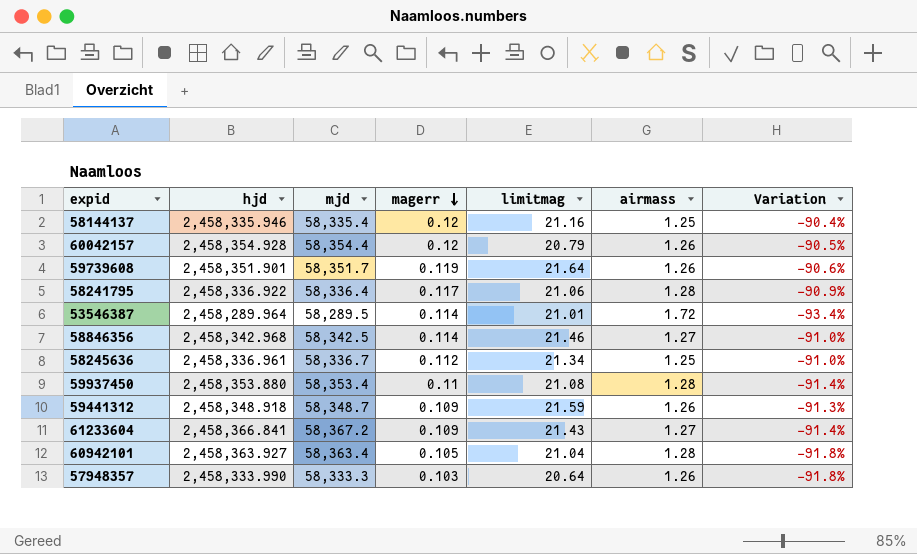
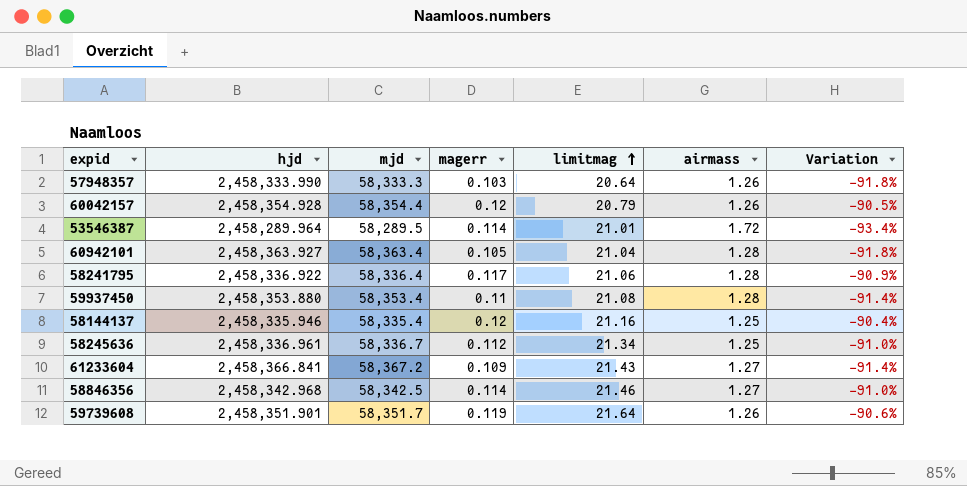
row order: magerr descending -> limitmag ascending
row 59441312: 2,458,348.918 | 58,348.7 | 0.109 | 21.59 | 1.26 | -91.3% -> none

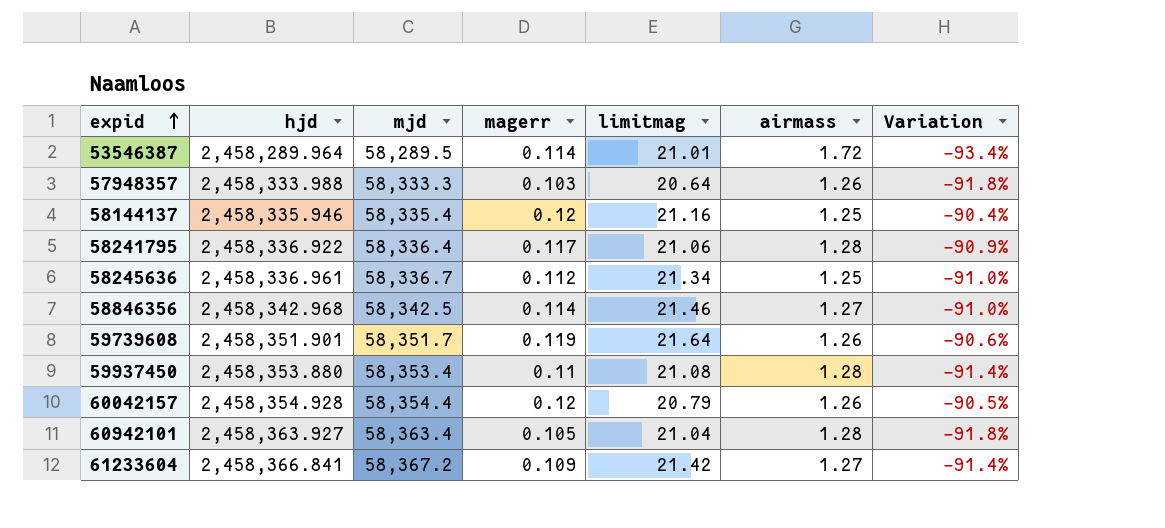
row order: limitmag ascending -> expid ascending
57948357 | hjd: 2,458,333.990 -> 2,458,333.988
61233604 | limitmag: 21.43 -> 21.42

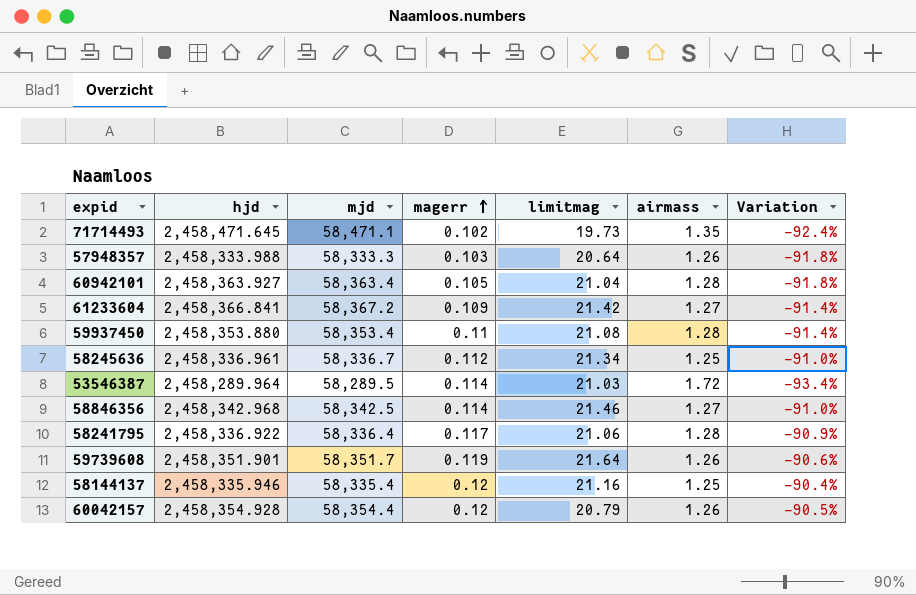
row order: expid ascending -> magerr ascending
row 71714493: none -> 2,458,471.645 | 58,471.1 | 0.102 | 19.73 | 1.35 | -92.4%
53546387 | limitmag: 21.01 -> 21.03

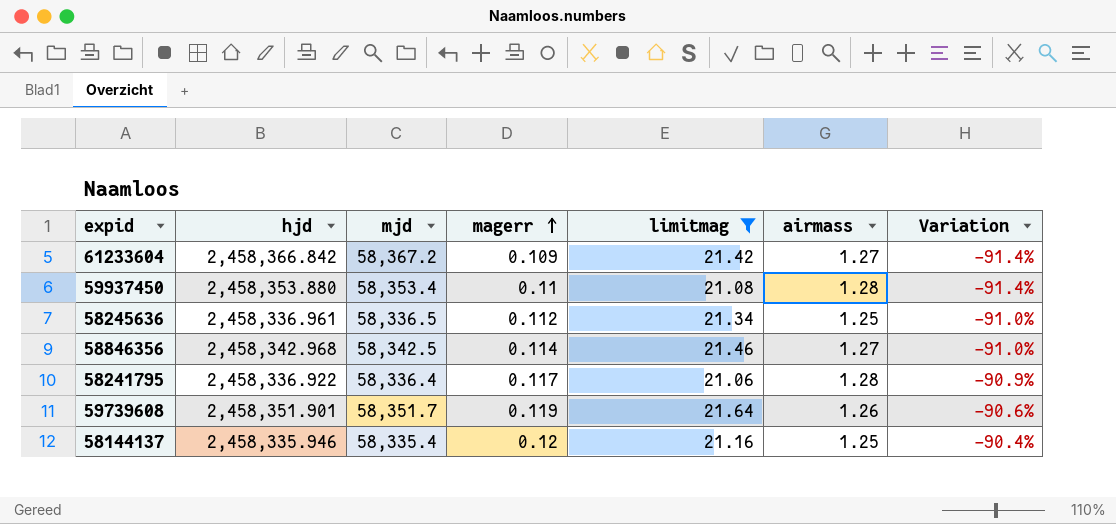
filter: none -> limitmag >= 21.06
61233604 | hjd: 2,458,366.841 -> 2,458,366.842
58245636 | mjd: 58,336.7 -> 58,336.5

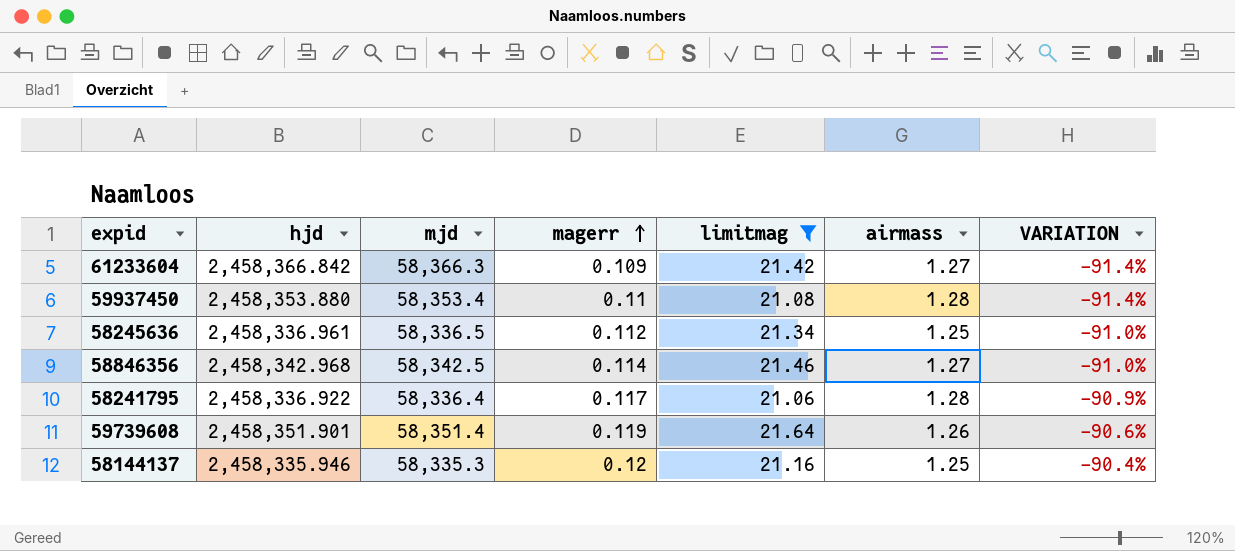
column name: Variation -> VARIATION
61233604 | mjd: 58,367.2 -> 58,366.3
59739608 | mjd: 58,351.7 -> 58,351.4
58144137 | mjd: 58,335.4 -> 58,335.3

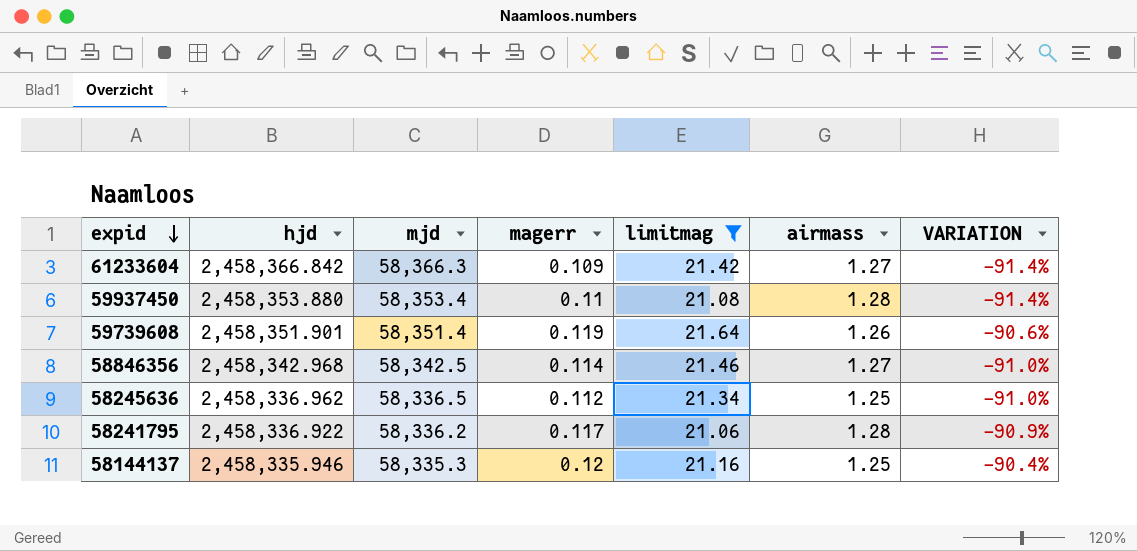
row order: magerr ascending -> expid descending
58245636 | hjd: 2,458,336.961 -> 2,458,336.962
58241795 | mjd: 58,336.4 -> 58,336.2

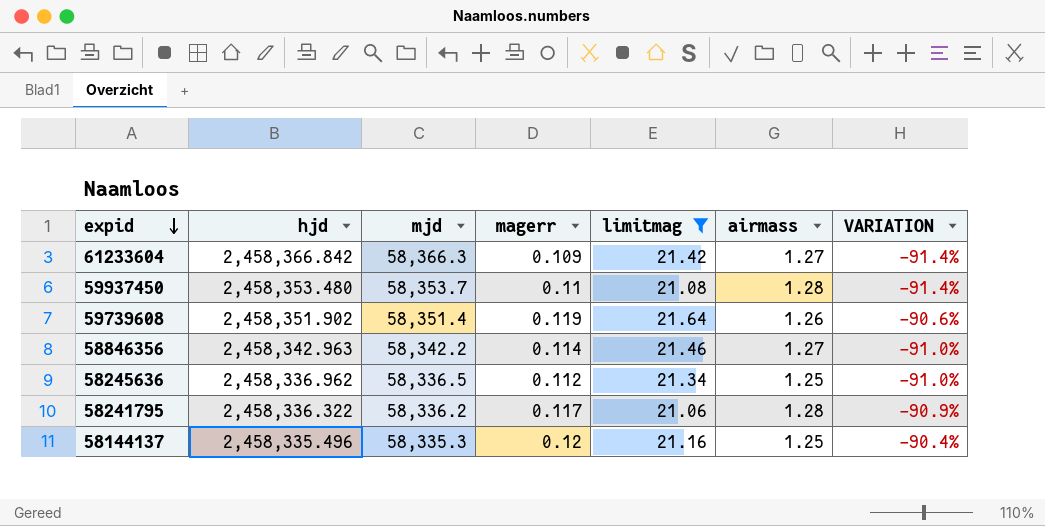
59937450 | hjd: 2,458,353.880 -> 2,458,353.480
59937450 | mjd: 58,353.4 -> 58,353.7
59739608 | hjd: 2,458,351.901 -> 2,458,351.902
58846356 | hjd: 2,458,342.968 -> 2,458,342.963
58846356 | mjd: 58,342.5 -> 58,342.2
58241795 | hjd: 2,458,336.922 -> 2,458,336.322
58144137 | hjd: 2,458,335.946 -> 2,458,335.496

